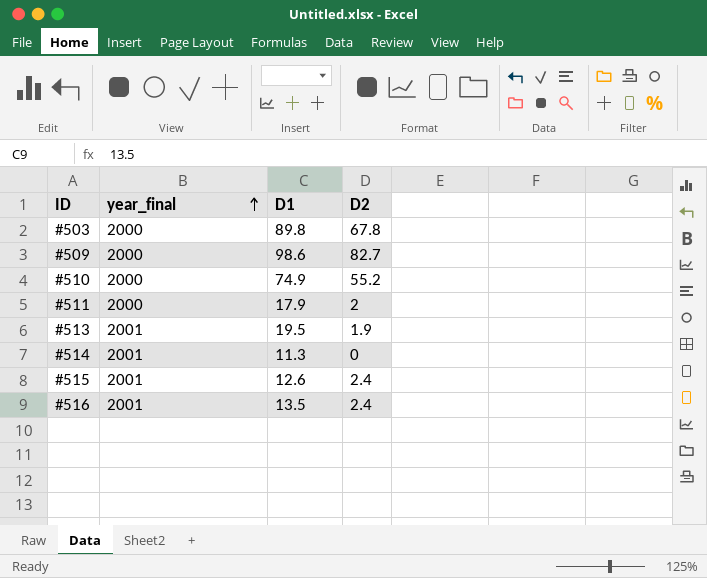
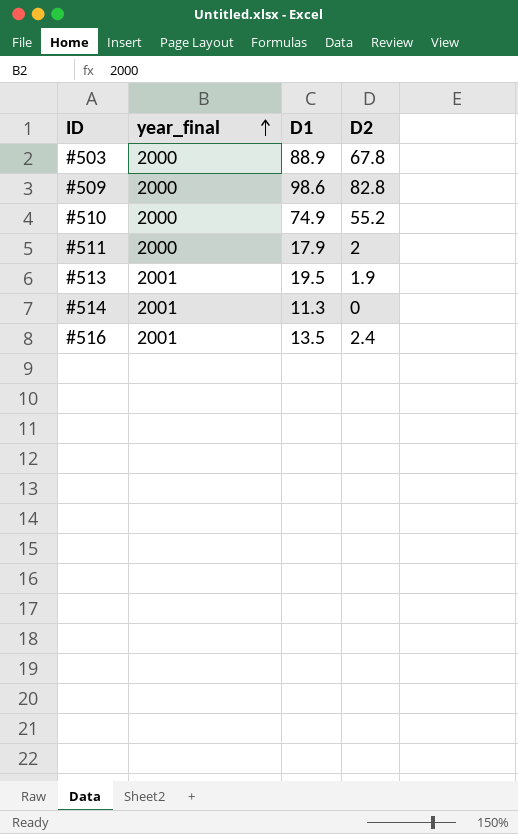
row #515: 2001 | 12.6 | 2.4 -> none
#503 | D1: 89.8 -> 88.9
#509 | D2: 82.7 -> 82.8

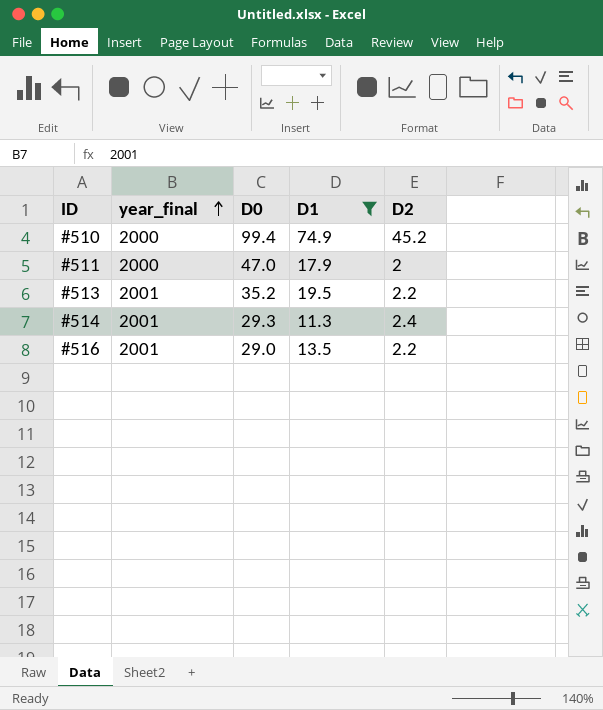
filter: none -> D1 <= 74.9
column D0 | position: none -> 3
#510 | D2: 55.2 -> 45.2
#513 | D2: 1.9 -> 2.2
#514 | D2: 0 -> 2.4
#516 | D2: 2.4 -> 2.2

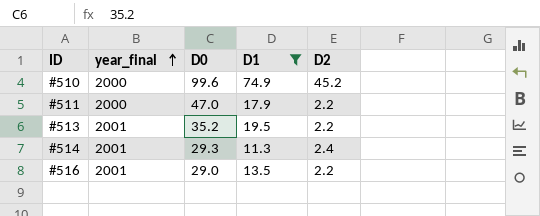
#510 | D0: 99.4 -> 99.6
#511 | D2: 2 -> 2.2

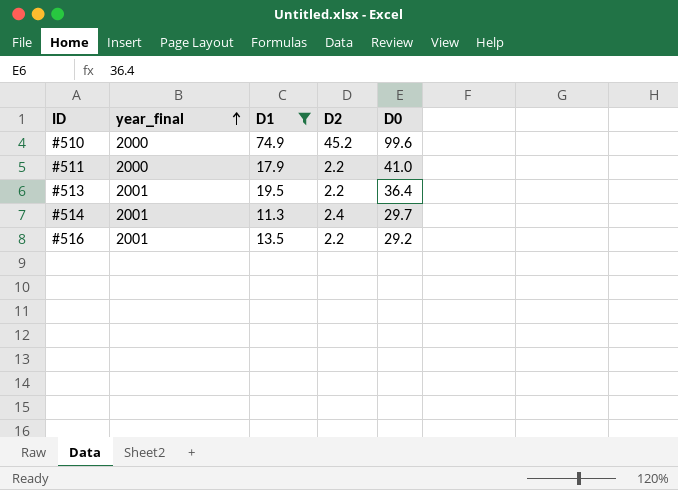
column D0 | position: 3 -> 5
#511 | D0: 47.0 -> 41.0
#513 | D0: 35.2 -> 36.4
#514 | D0: 29.3 -> 29.7
#516 | D0: 29.0 -> 29.2

